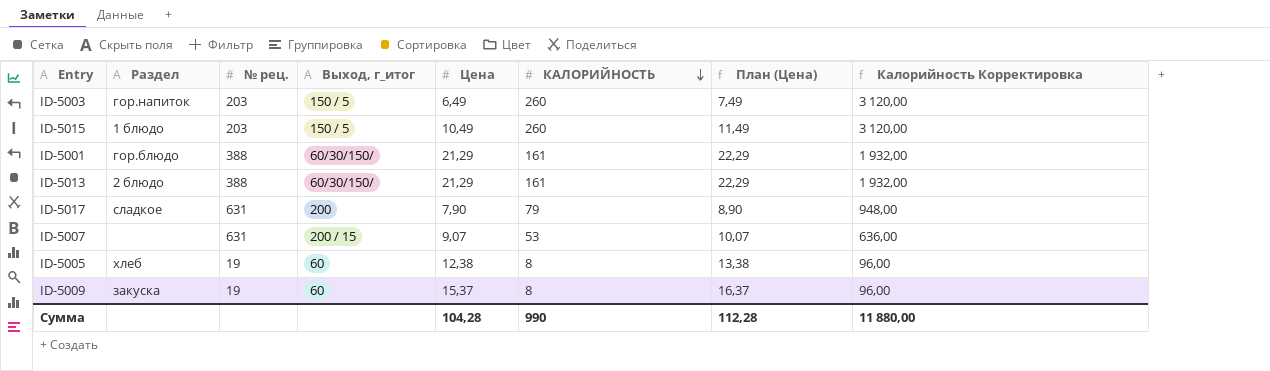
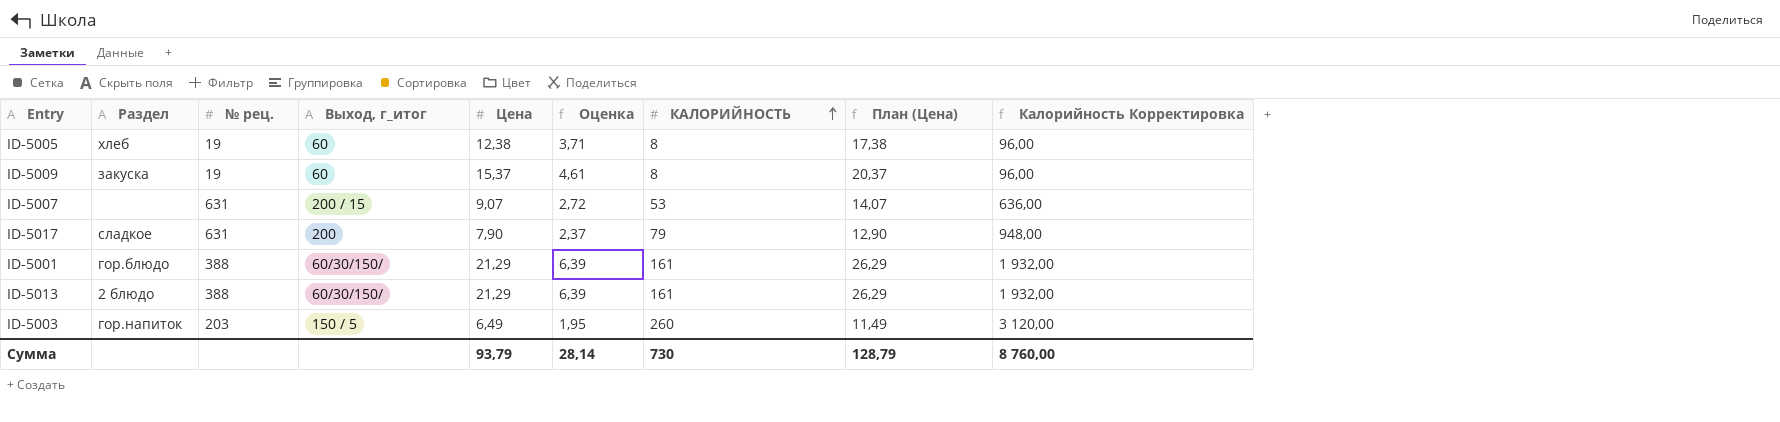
row order: КАЛОРИЙНОСТЬ descending -> КАЛОРИЙНОСТЬ ascending
column Оценка | formula: none -> [Цена] * 0,3
column План (Цена) | formula: [Цена] + 1 -> [Цена] + 5
row ID-5015: 1 блюдо | 203 | 150 / 5 | 10,49 | 260 | 11,49 | 3 120,00 -> none
Сумма | Цена: 104,28 -> 93,79
Сумма | КАЛОРИЙНОСТЬ: 990 -> 730
Сумма | План (Цена): 112,28 -> 128,79
Сумма | Калорийность Корректировка: 11 880,00 -> 8 760,00

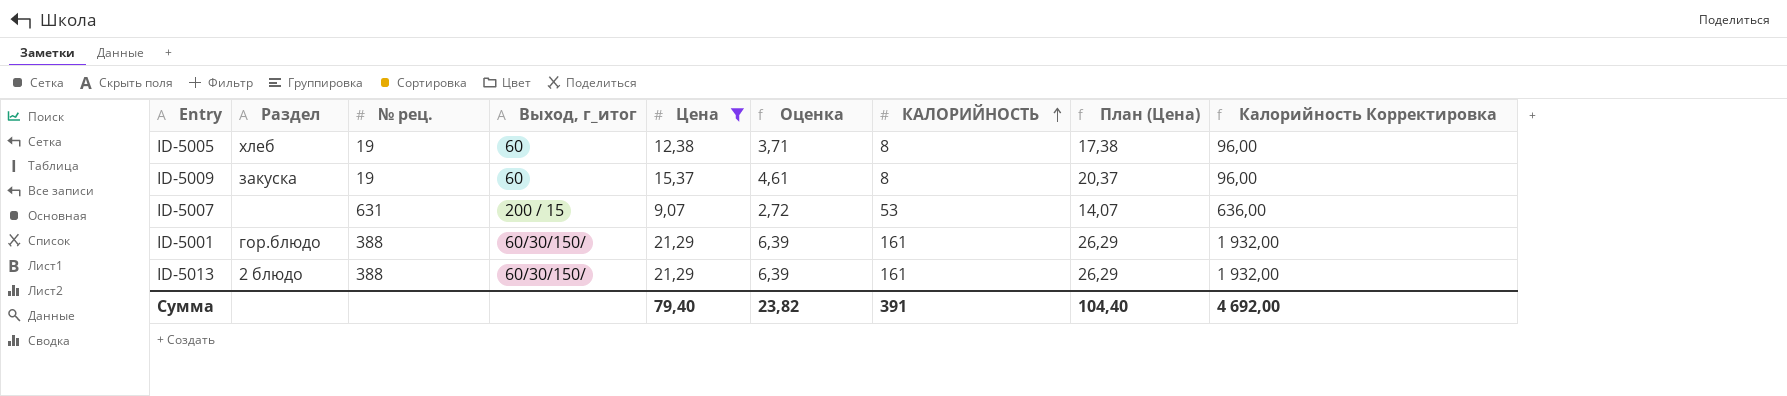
filter: none -> Цена >= 9,07
Сумма | Цена: 93,79 -> 79,40
Сумма | Оценка: 28,14 -> 23,82
Сумма | КАЛОРИЙНОСТЬ: 730 -> 391
Сумма | План (Цена): 128,79 -> 104,40
Сумма | Калорийность Корректировка: 8 760,00 -> 4 692,00

